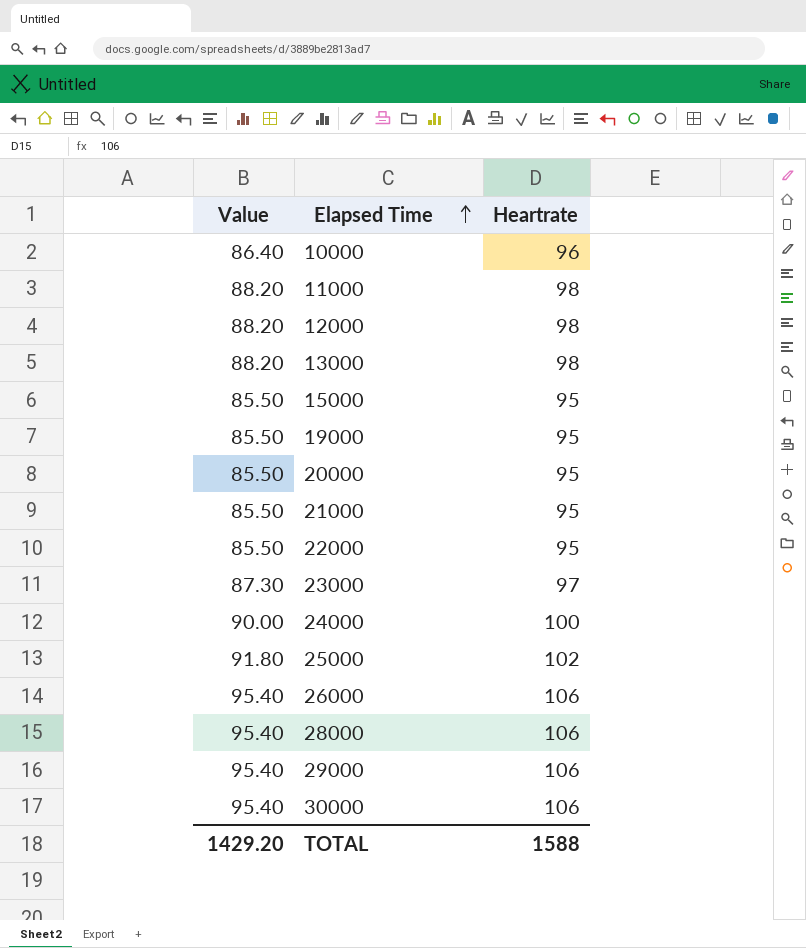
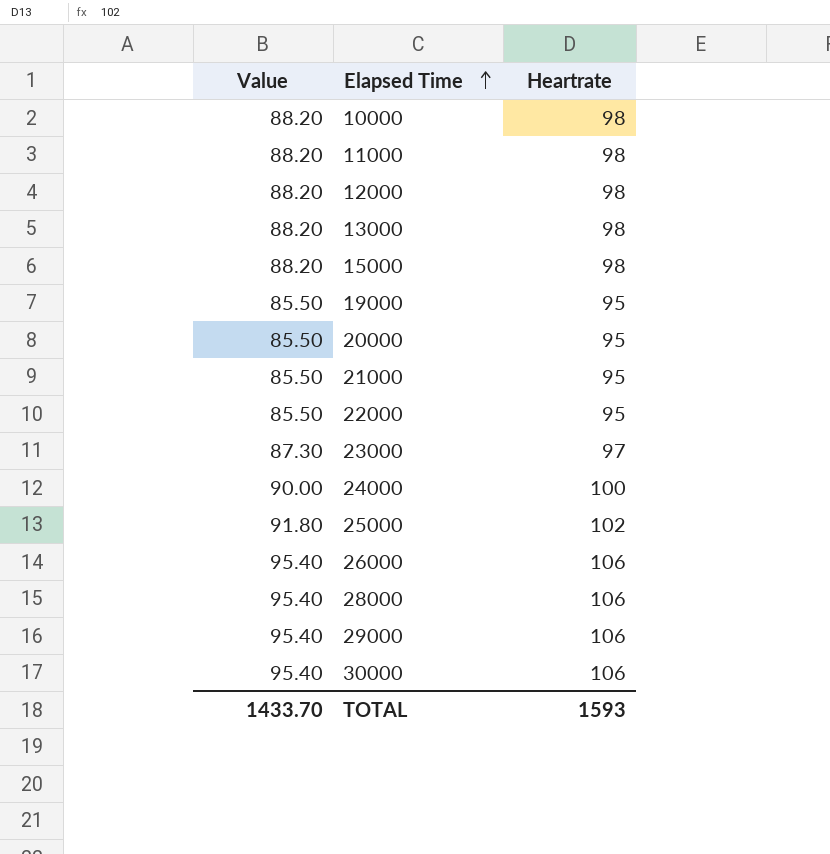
10000 | Value: 86.40 -> 88.20
10000 | Heartrate: 96 -> 98
15000 | Value: 85.50 -> 88.20
15000 | Heartrate: 95 -> 98
TOTAL | Value: 1429.20 -> 1433.70
TOTAL | Heartrate: 1588 -> 1593

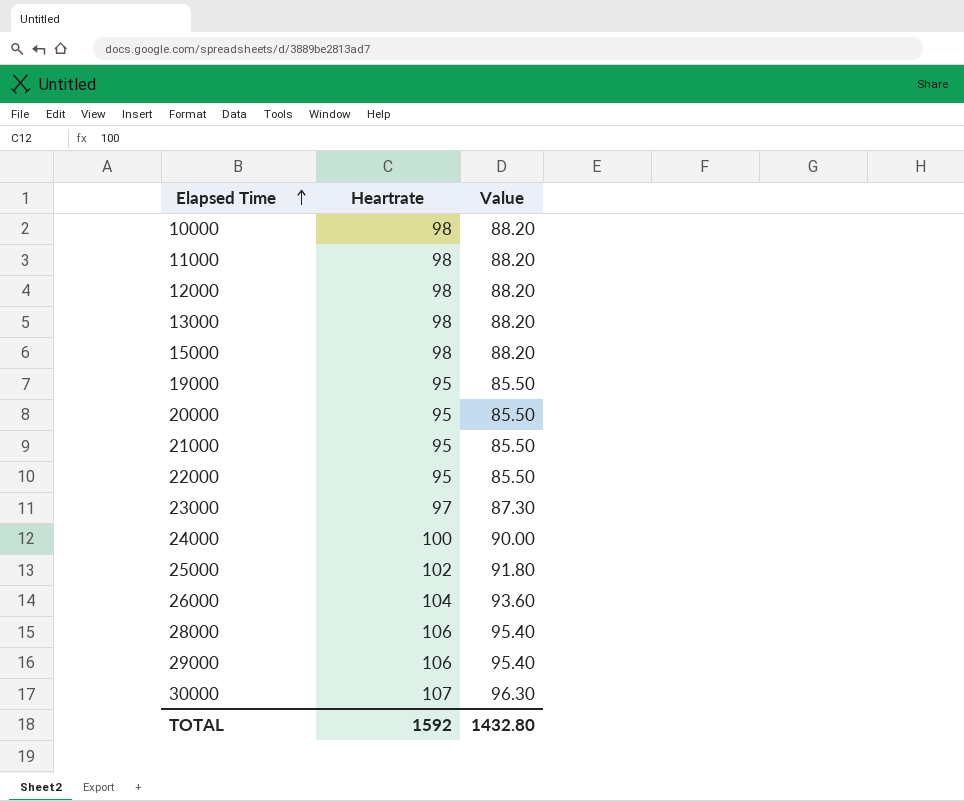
column Value | position: 1 -> 3
26000 | Heartrate: 106 -> 104
26000 | Value: 95.40 -> 93.60
30000 | Heartrate: 106 -> 107
30000 | Value: 95.40 -> 96.30
TOTAL | Heartrate: 1593 -> 1592
TOTAL | Value: 1433.70 -> 1432.80

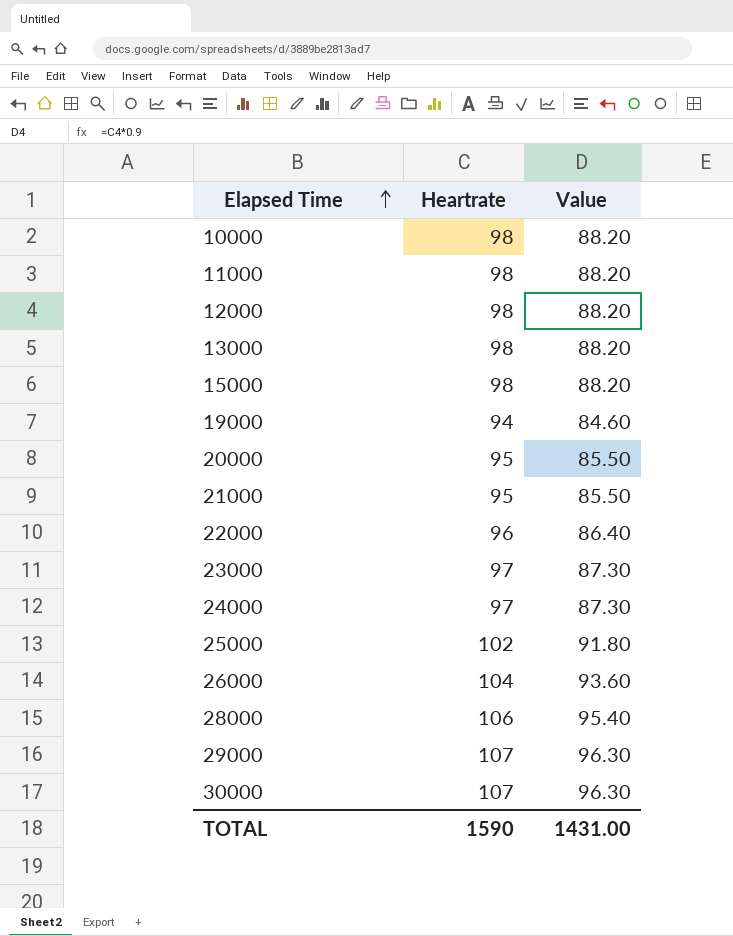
19000 | Heartrate: 95 -> 94
19000 | Value: 85.50 -> 84.60
22000 | Heartrate: 95 -> 96
22000 | Value: 85.50 -> 86.40
24000 | Heartrate: 100 -> 97
24000 | Value: 90.00 -> 87.30
29000 | Heartrate: 106 -> 107
29000 | Value: 95.40 -> 96.30
TOTAL | Heartrate: 1592 -> 1590
TOTAL | Value: 1432.80 -> 1431.00

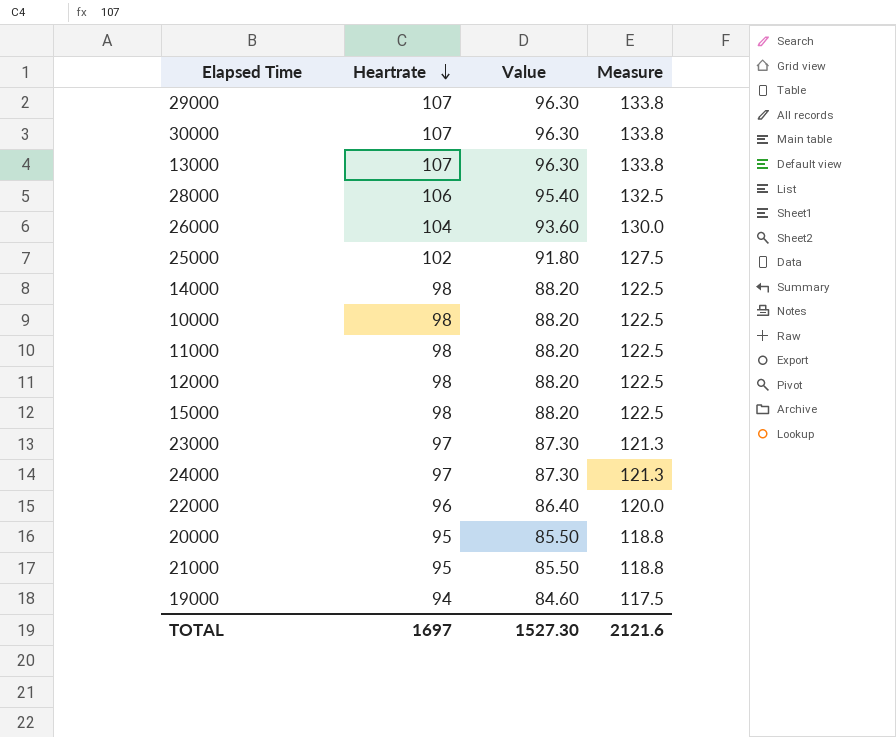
row order: Elapsed Time ascending -> Heartrate descending
column Measure | formula: none -> [Heartrate] * 1.25
13000 | Heartrate: 98 -> 107
13000 | Value: 88.20 -> 96.30
row 14000: none -> 98 | 88.20 | 122.5
TOTAL | Heartrate: 1590 -> 1697
TOTAL | Value: 1431.00 -> 1527.30

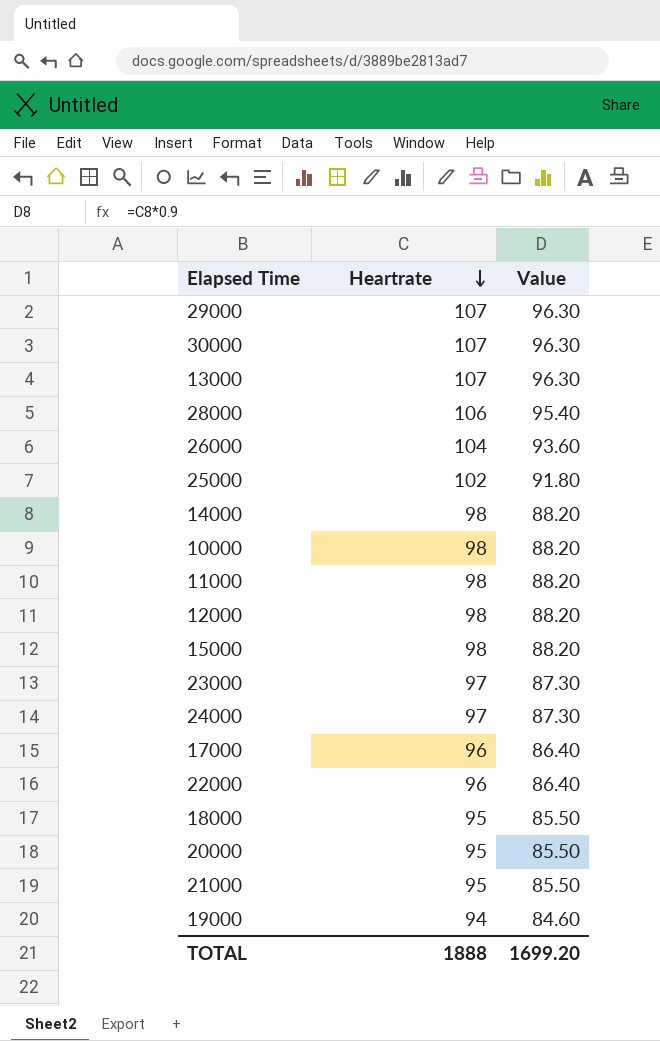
column Measure | formula: [Heartrate] * 1.25 -> none
row 17000: none -> 96 | 86.40
row 18000: none -> 95 | 85.50
TOTAL | Heartrate: 1697 -> 1888
TOTAL | Value: 1527.30 -> 1699.20

